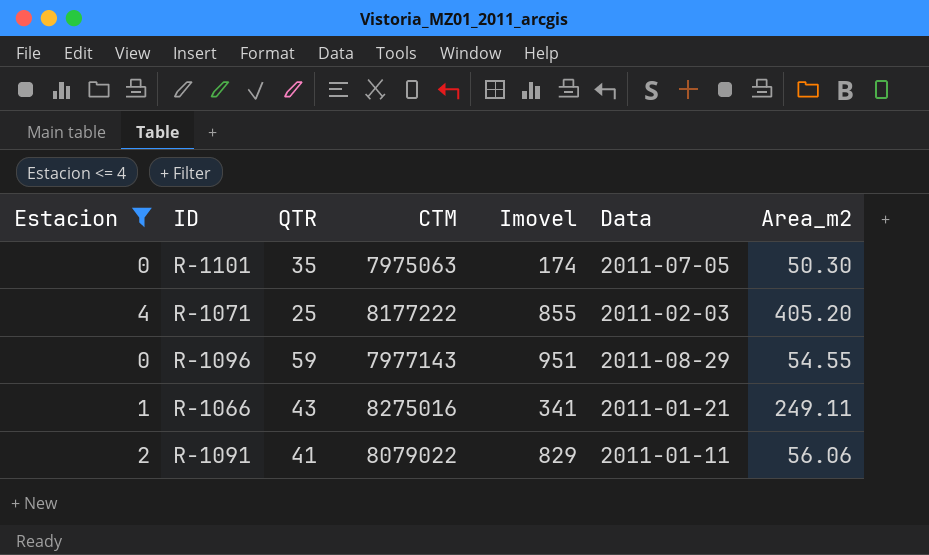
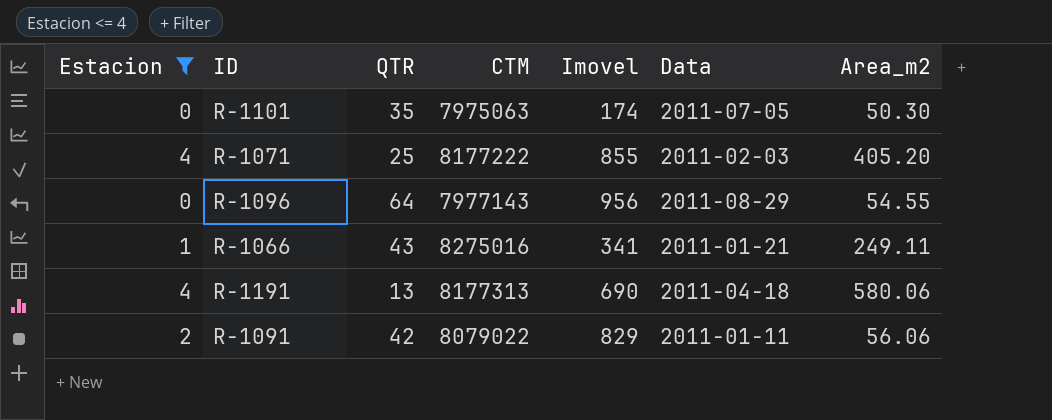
R-1096 | QTR: 59 -> 64
R-1096 | Imovel: 951 -> 956
row R-1191: none -> 4 | 13 | 8177313 | 690 | 2011-04-18 | 580.06
R-1091 | QTR: 41 -> 42

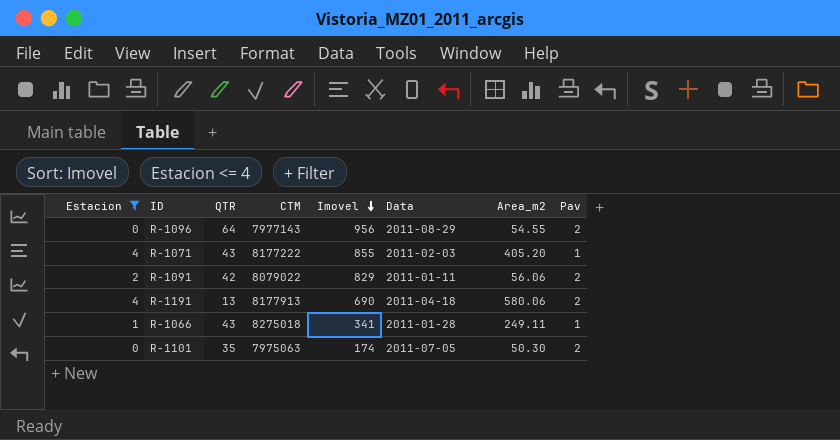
row order: none -> Imovel descending
column Pav | position: none -> 8
R-1071 | QTR: 25 -> 43
R-1191 | CTM: 8177313 -> 8177913
R-1066 | CTM: 8275016 -> 8275018
R-1066 | Data: 2011-01-21 -> 2011-01-28

